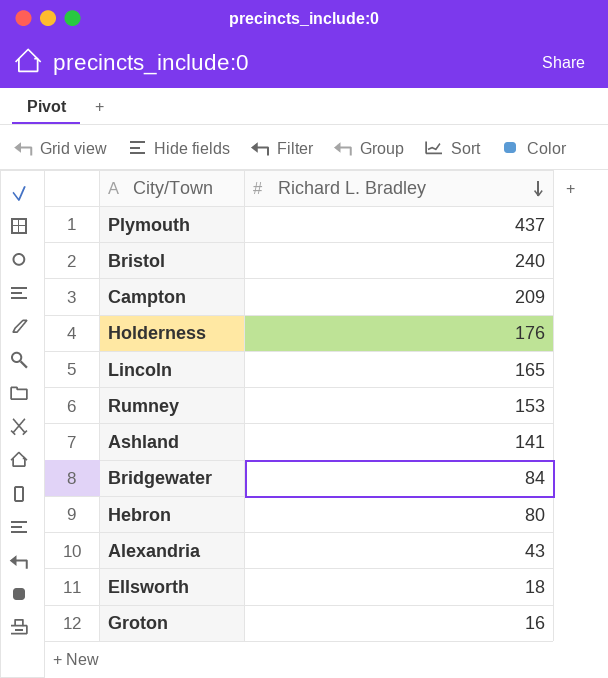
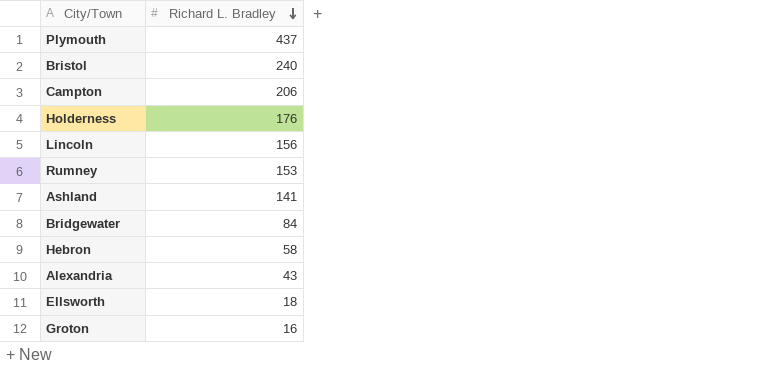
Campton | Richard L. Bradley: 209 -> 206
Lincoln | Richard L. Bradley: 165 -> 156
Hebron | Richard L. Bradley: 80 -> 58

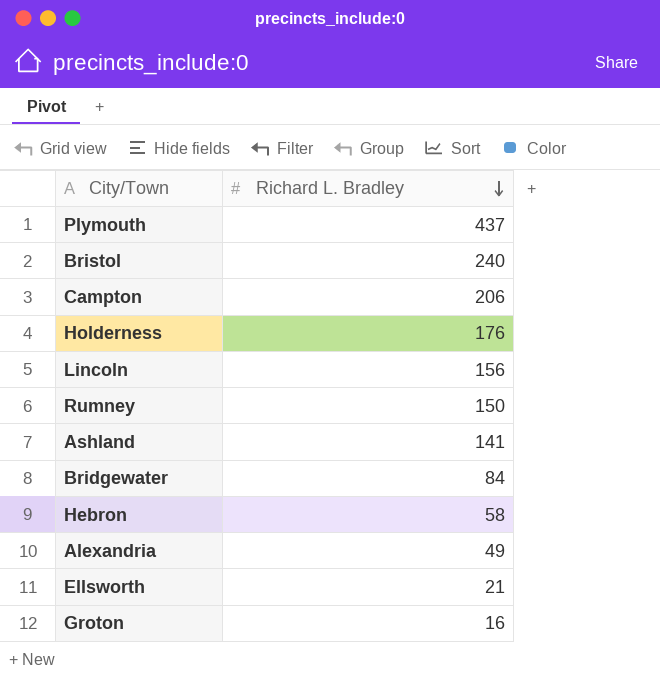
Rumney | Richard L. Bradley: 153 -> 150
Alexandria | Richard L. Bradley: 43 -> 49
Ellsworth | Richard L. Bradley: 18 -> 21

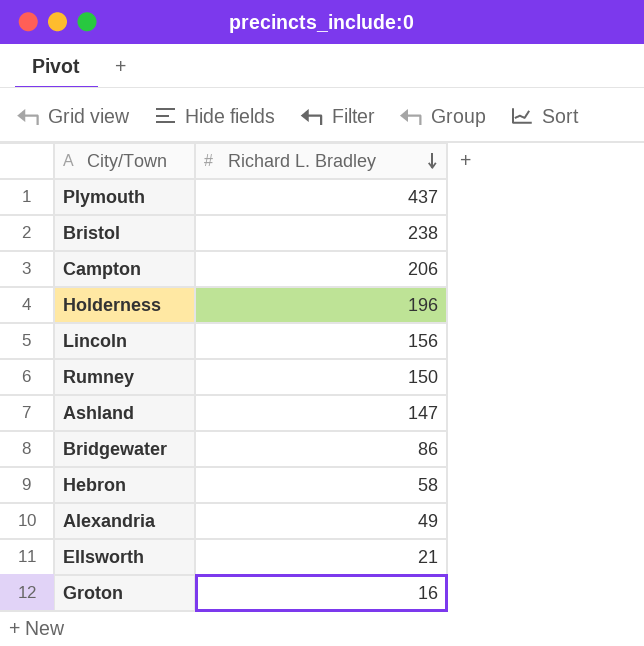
Bristol | Richard L. Bradley: 240 -> 238
Holderness | Richard L. Bradley: 176 -> 196
Ashland | Richard L. Bradley: 141 -> 147
Bridgewater | Richard L. Bradley: 84 -> 86

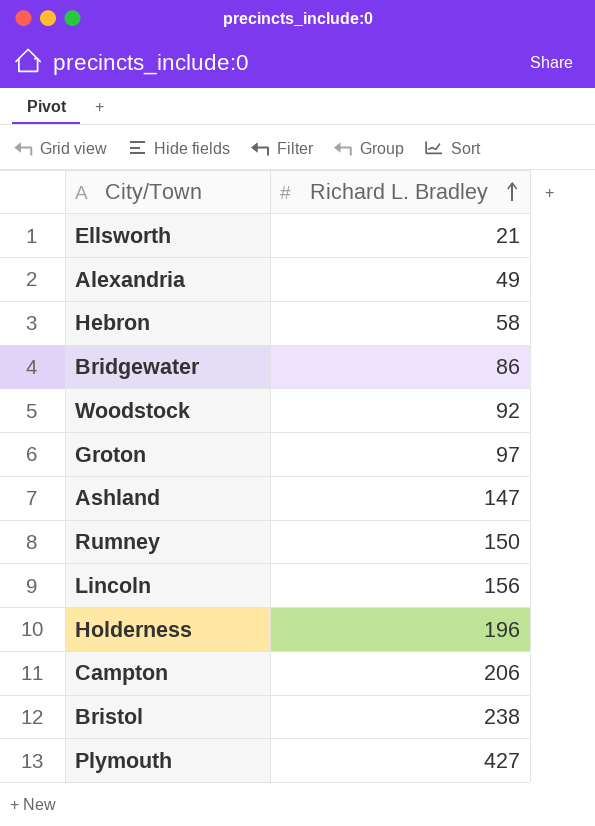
row order: Richard L. Bradley descending -> Richard L. Bradley ascending
row Woodstock: none -> 92
Groton | Richard L. Bradley: 16 -> 97
Plymouth | Richard L. Bradley: 437 -> 427

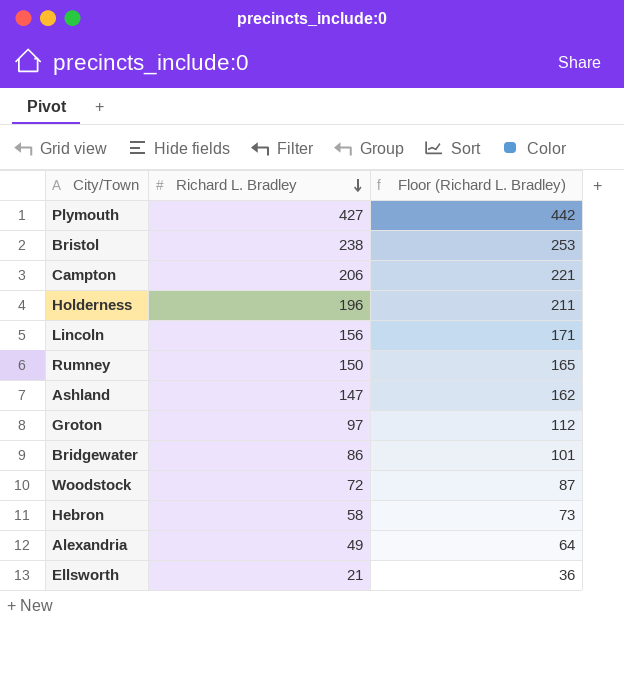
row order: Richard L. Bradley ascending -> Richard L. Bradley descending
column Floor (Richard L. Bradley) | formula: none -> [Richard L. Bradley] + 15
Woodstock | Richard L. Bradley: 92 -> 72

